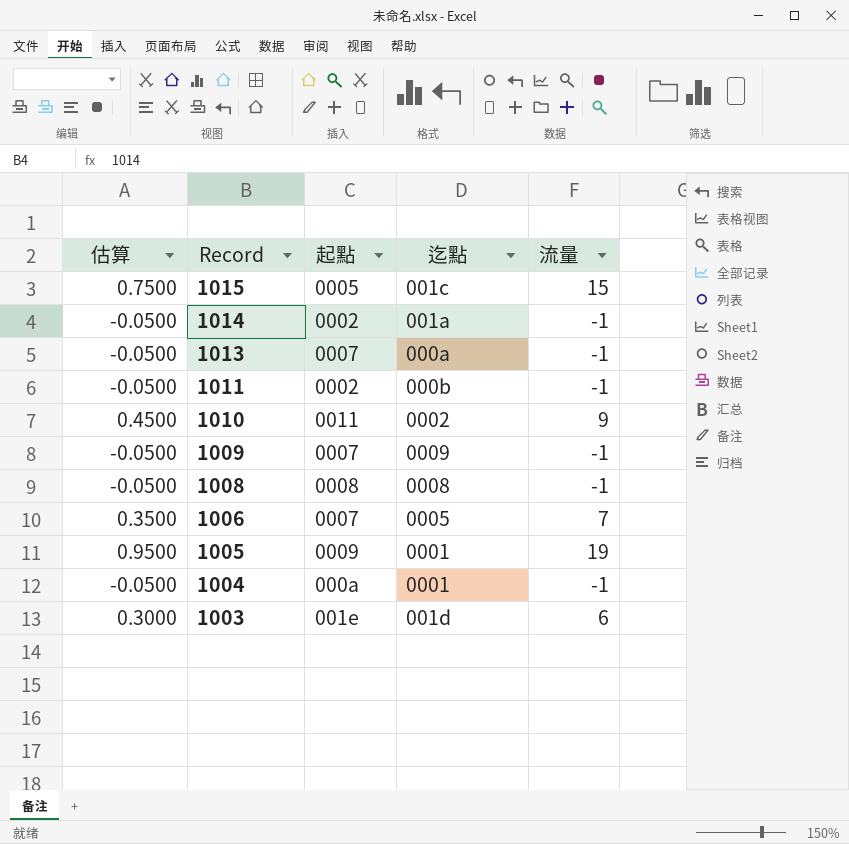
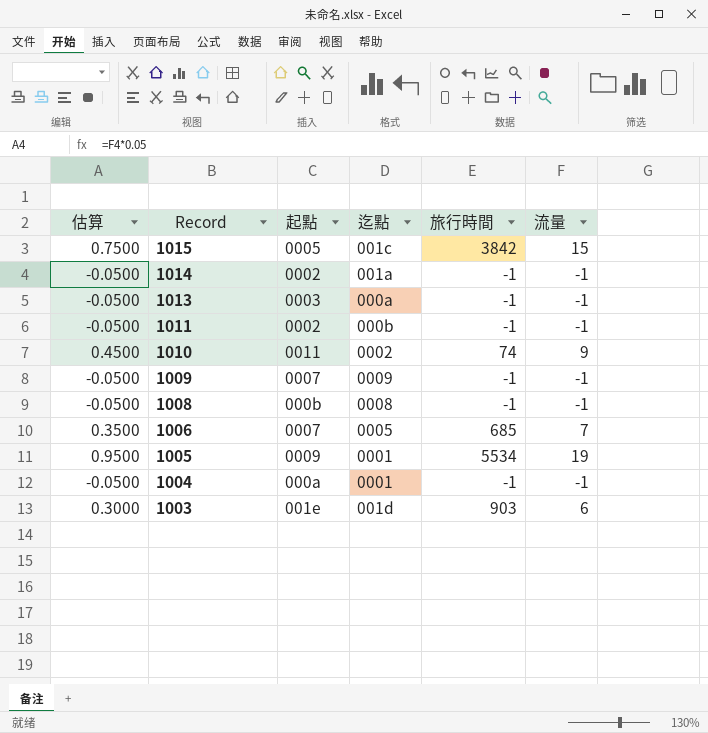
column 旅行時間 | position: none -> 5
1013 | 起點: 0007 -> 0003
1008 | 起點: 0008 -> 000b

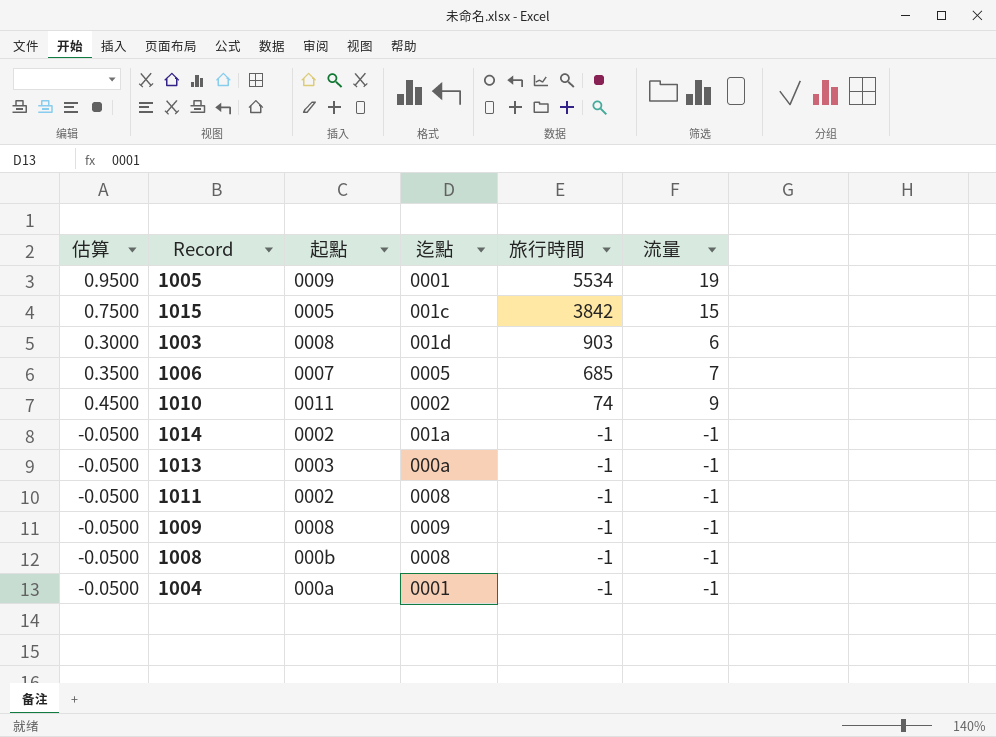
row order: Record descending -> 旅行時間 descending
1003 | 起點: 001e -> 0008
1011 | 迄點: 000b -> 0008
1009 | 起點: 0007 -> 0008

